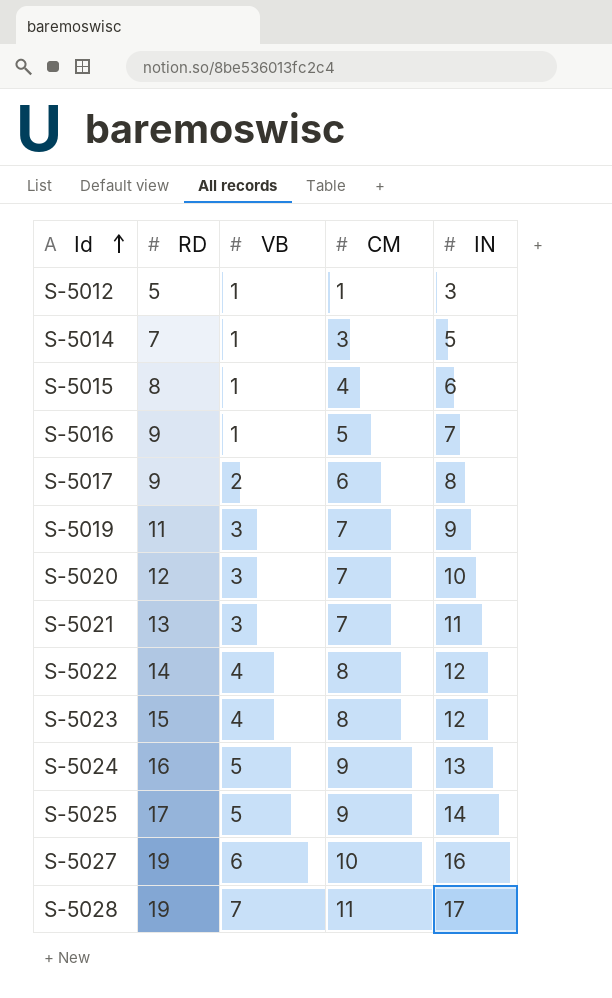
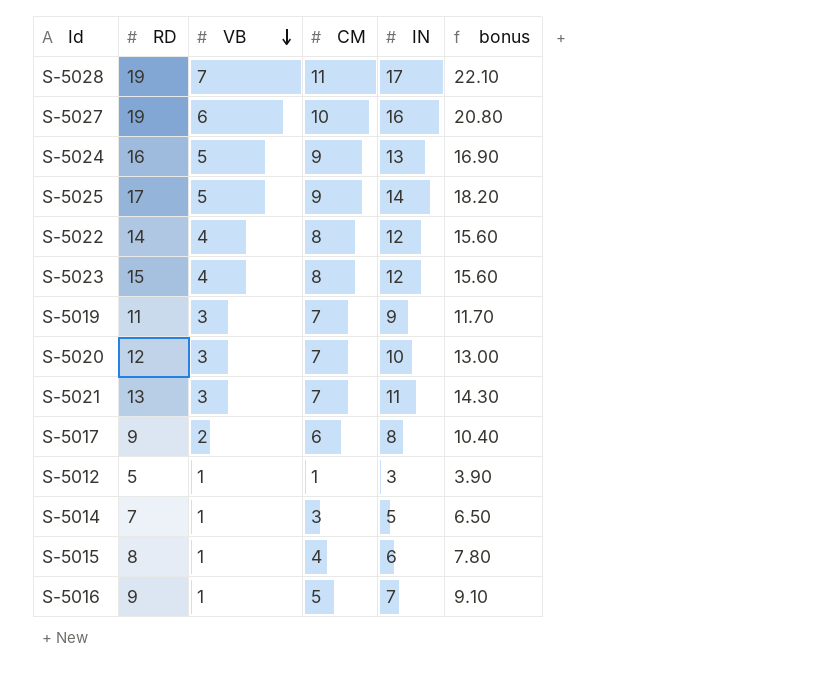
row order: Id ascending -> VB descending
column bonus | formula: none -> [IN] * 1.3

